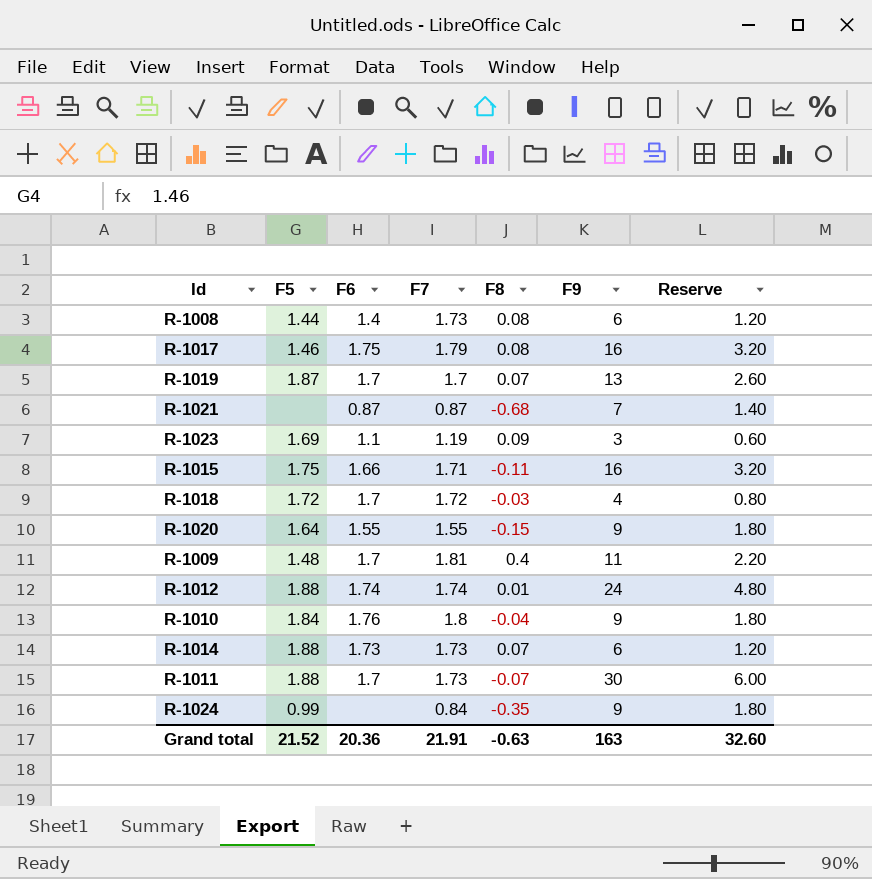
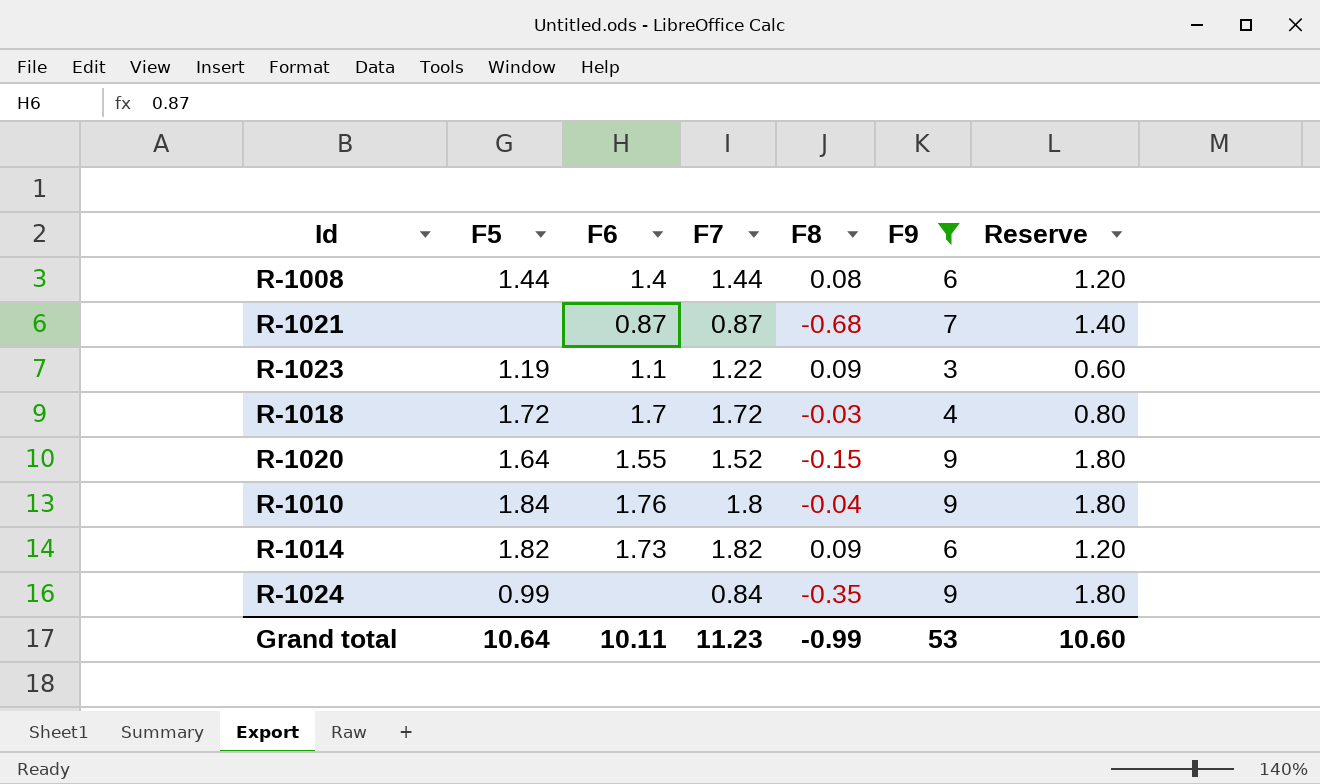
filter: none -> F9 <= 9
R-1008 | F7: 1.73 -> 1.44
R-1023 | F5: 1.69 -> 1.19
R-1023 | F7: 1.19 -> 1.22
R-1020 | F7: 1.55 -> 1.52
R-1014 | F5: 1.88 -> 1.82
R-1014 | F7: 1.73 -> 1.82
R-1014 | F8: 0.07 -> 0.09
Grand total | F5: 21.52 -> 10.64
Grand total | F6: 20.36 -> 10.11
Grand total | F7: 21.91 -> 11.23
Grand total | F8: -0.63 -> -0.99
Grand total | F9: 163 -> 53
Grand total | Reserve: 32.60 -> 10.60

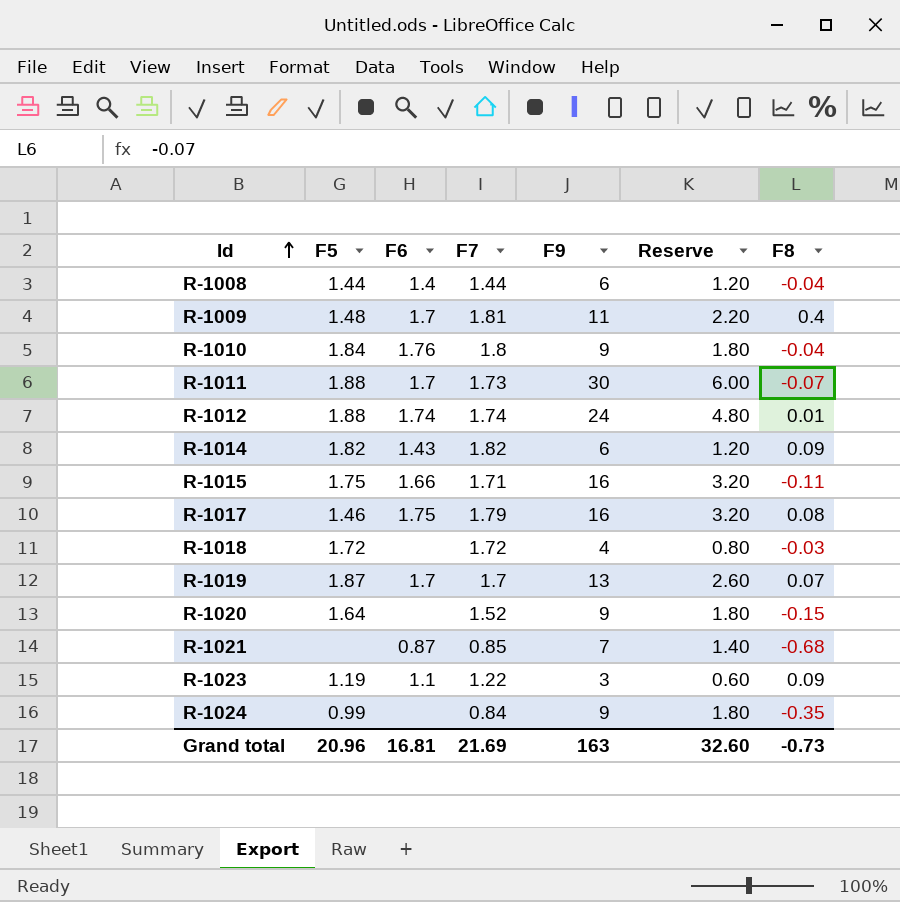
filter: F9 <= 9 -> none
row order: none -> Id ascending
column F8 | position: 5 -> 7
R-1008 | F8: 0.08 -> -0.04
R-1014 | F6: 1.73 -> 1.43
R-1018 | F6: 1.7 -> none
R-1020 | F6: 1.55 -> none
R-1021 | F7: 0.87 -> 0.85
Grand total | F5: 10.64 -> 20.96
Grand total | F6: 10.11 -> 16.81
Grand total | F7: 11.23 -> 21.69
Grand total | F9: 53 -> 163
Grand total | Reserve: 10.60 -> 32.60
Grand total | F8: -0.99 -> -0.73

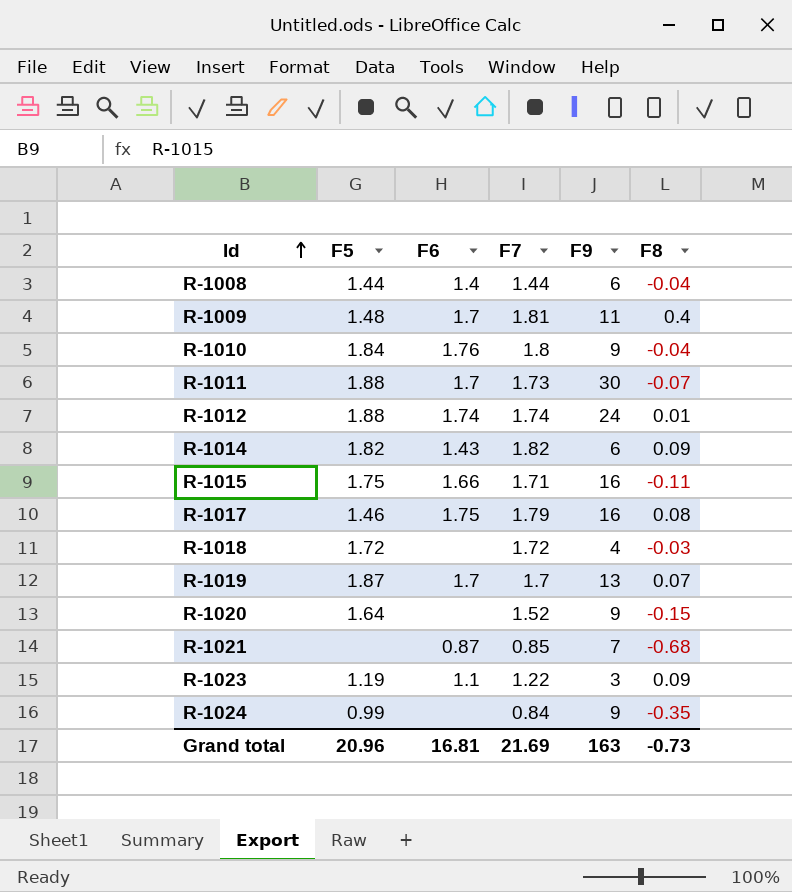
column Reserve | formula: [F9] * 0.2 -> none

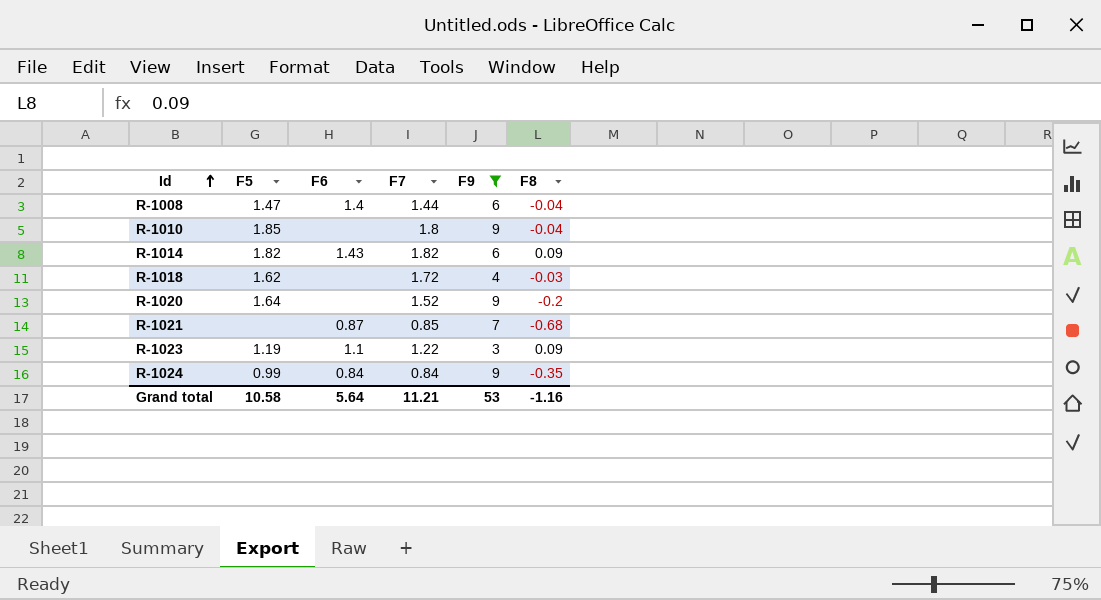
filter: none -> F9 <= 9
R-1008 | F5: 1.44 -> 1.47
R-1010 | F5: 1.84 -> 1.85
R-1010 | F6: 1.76 -> none
R-1018 | F5: 1.72 -> 1.62
R-1020 | F8: -0.15 -> -0.2
R-1024 | F6: none -> 0.84
Grand total | F5: 20.96 -> 10.58
Grand total | F6: 16.81 -> 5.64
Grand total | F7: 21.69 -> 11.21
Grand total | F9: 163 -> 53
Grand total | F8: -0.73 -> -1.16

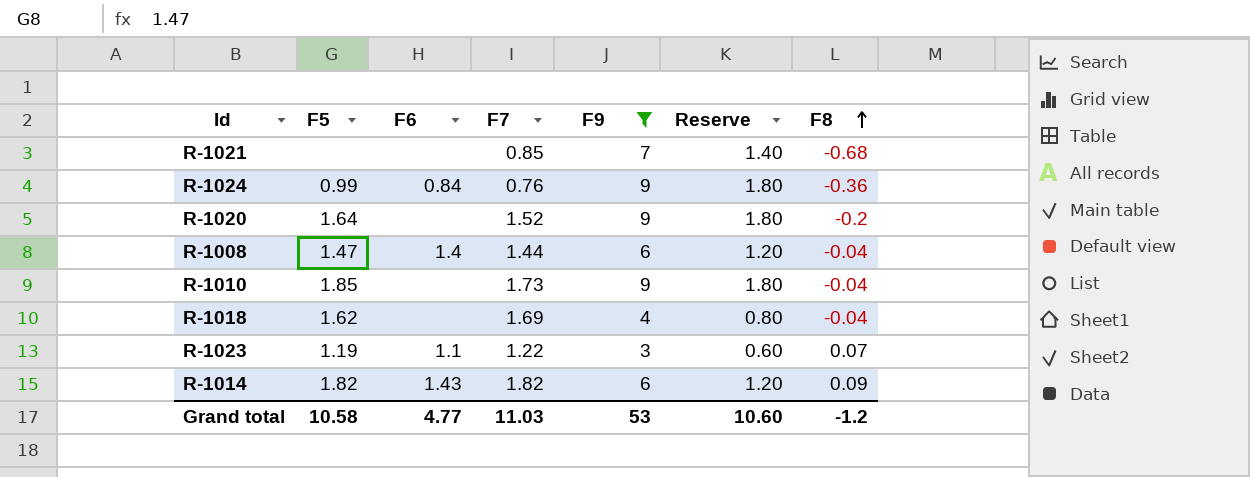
row order: Id ascending -> F8 ascending
column Reserve | formula: none -> [F9] * 0.2
R-1021 | F6: 0.87 -> none
R-1024 | F7: 0.84 -> 0.76
R-1024 | F8: -0.35 -> -0.36
R-1010 | F7: 1.8 -> 1.73
R-1018 | F7: 1.72 -> 1.69
R-1018 | F8: -0.03 -> -0.04
R-1023 | F8: 0.09 -> 0.07
Grand total | F6: 5.64 -> 4.77
Grand total | F7: 11.21 -> 11.03
Grand total | F8: -1.16 -> -1.2

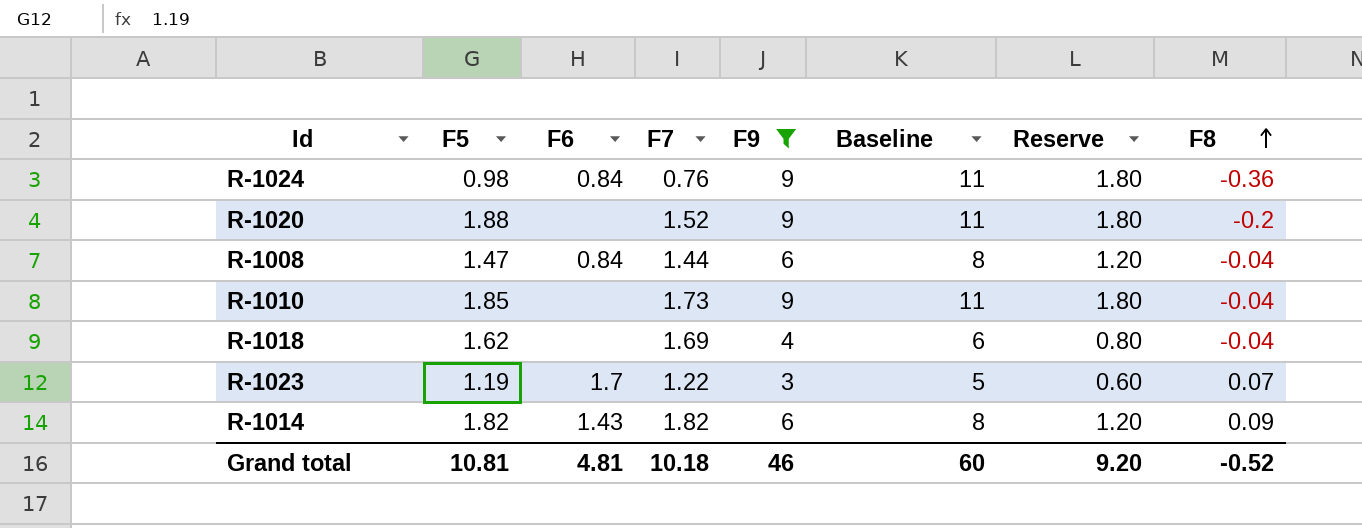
column Baseline | formula: none -> [F9] + 2
row R-1021: none | none | 0.85 | 7 | 1.40 | -0.68 -> none
R-1024 | F5: 0.99 -> 0.98
R-1020 | F5: 1.64 -> 1.88
R-1008 | F6: 1.4 -> 0.84
R-1023 | F6: 1.1 -> 1.7
Grand total | F5: 10.58 -> 10.81
Grand total | F6: 4.77 -> 4.81
Grand total | F7: 11.03 -> 10.18
Grand total | F9: 53 -> 46
Grand total | Reserve: 10.60 -> 9.20
Grand total | F8: -1.2 -> -0.52

